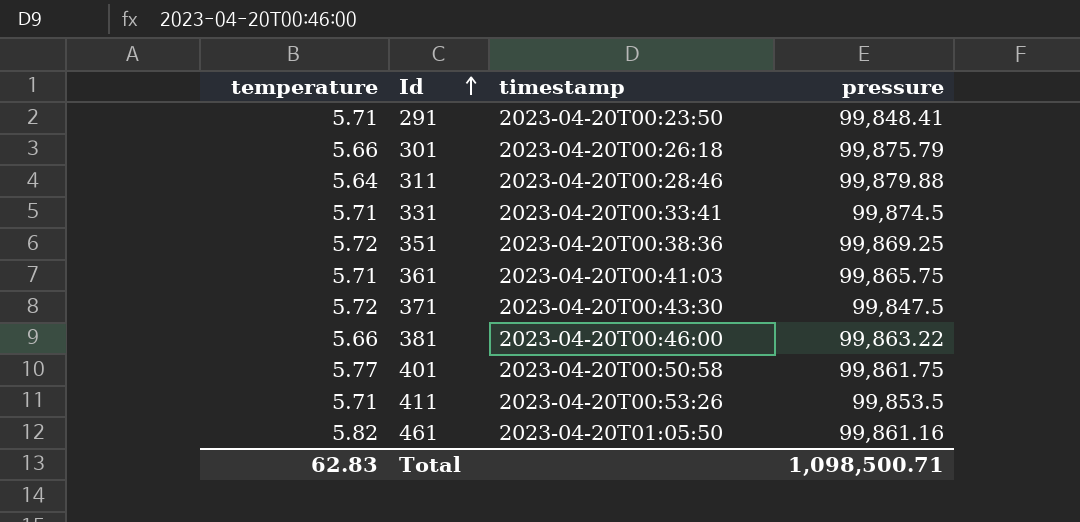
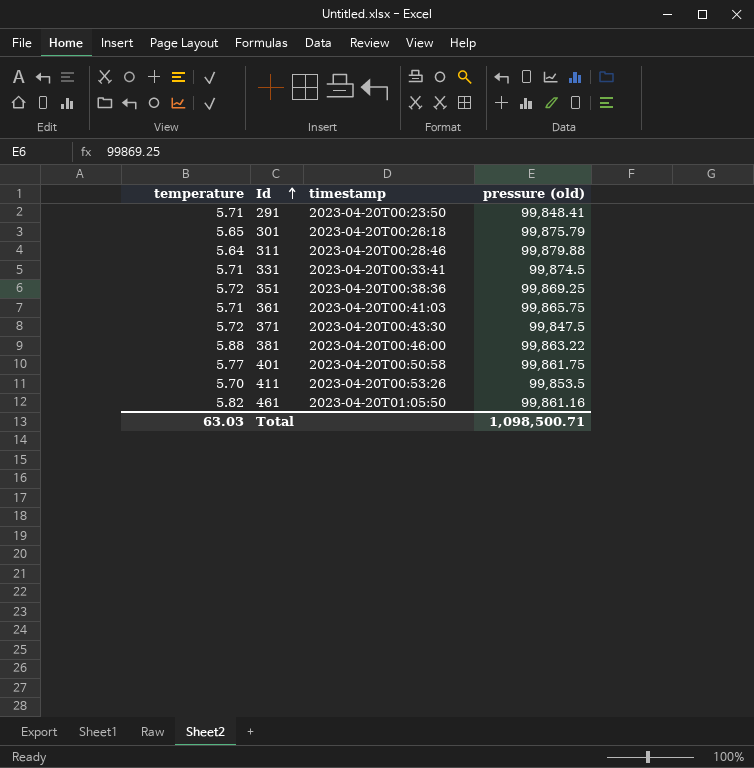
column name: pressure -> pressure (old)
301 | temperature: 5.66 -> 5.65
381 | temperature: 5.66 -> 5.88
411 | temperature: 5.71 -> 5.70
Total | temperature: 62.83 -> 63.03

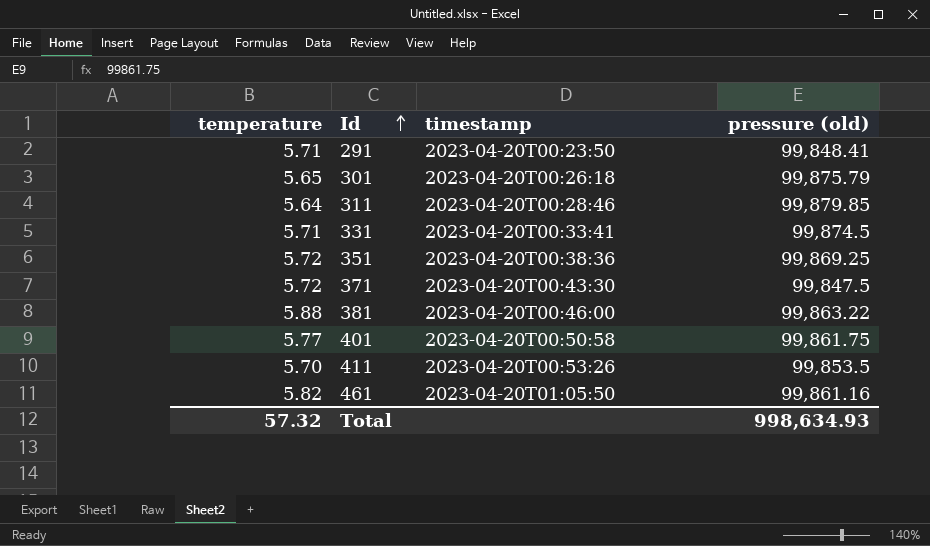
row 361: 5.71 | 2023-04-20T00:41:03 | 99,865.75 -> none
311 | pressure (old): 99,879.88 -> 99,879.85
Total | temperature: 63.03 -> 57.32
Total | pressure (old): 1,098,500.71 -> 998,634.93

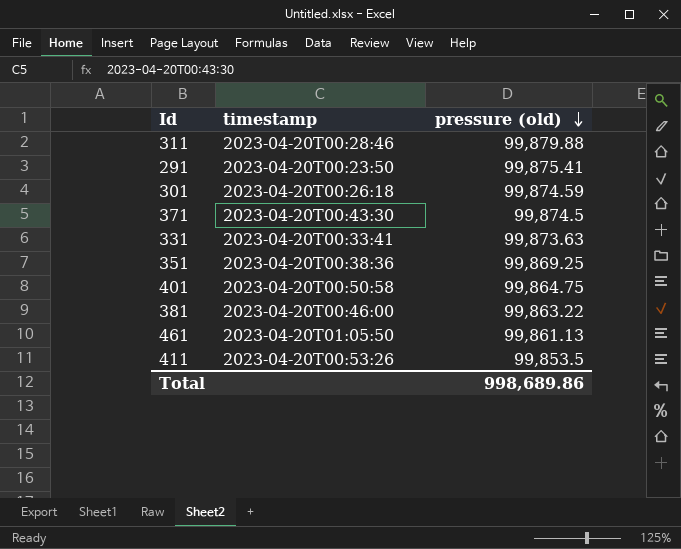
row order: Id ascending -> pressure (old) descending
column temperature | position: 1 -> none
311 | pressure (old): 99,879.85 -> 99,879.88
291 | pressure (old): 99,848.41 -> 99,875.41
301 | pressure (old): 99,875.79 -> 99,874.59
371 | pressure (old): 99,847.5 -> 99,874.5
331 | pressure (old): 99,874.5 -> 99,873.63
401 | pressure (old): 99,861.75 -> 99,864.75
461 | pressure (old): 99,861.16 -> 99,861.13
Total | pressure (old): 998,634.93 -> 998,689.86

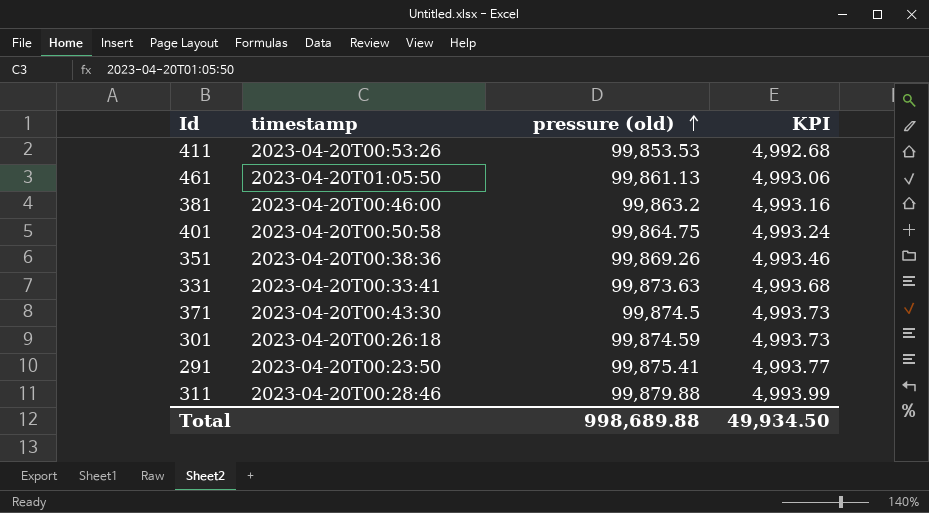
row order: pressure (old) descending -> pressure (old) ascending
column KPI | formula: none -> [pressure (old)] * 0.05
411 | pressure (old): 99,853.5 -> 99,853.53
381 | pressure (old): 99,863.22 -> 99,863.2
351 | pressure (old): 99,869.25 -> 99,869.26
Total | pressure (old): 998,689.86 -> 998,689.88

